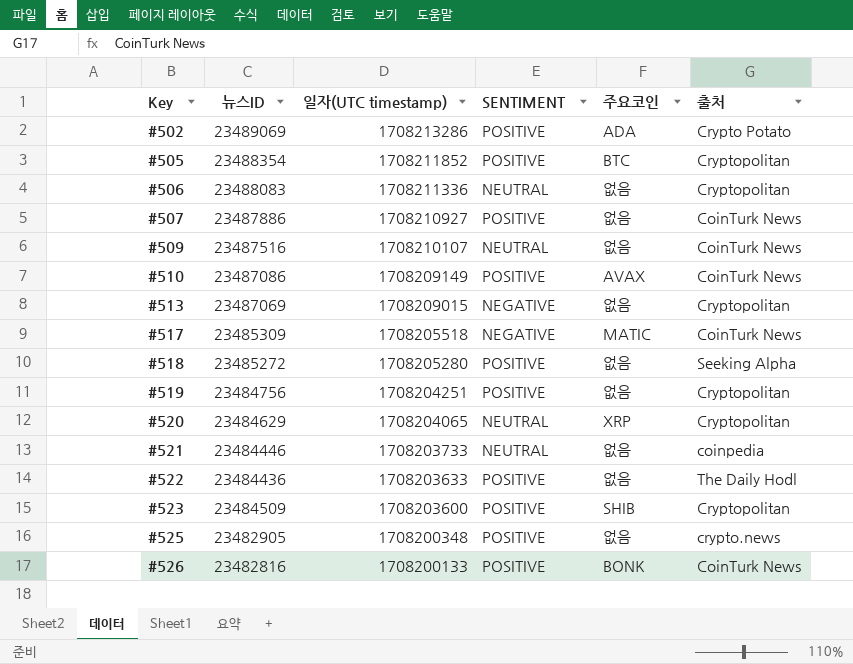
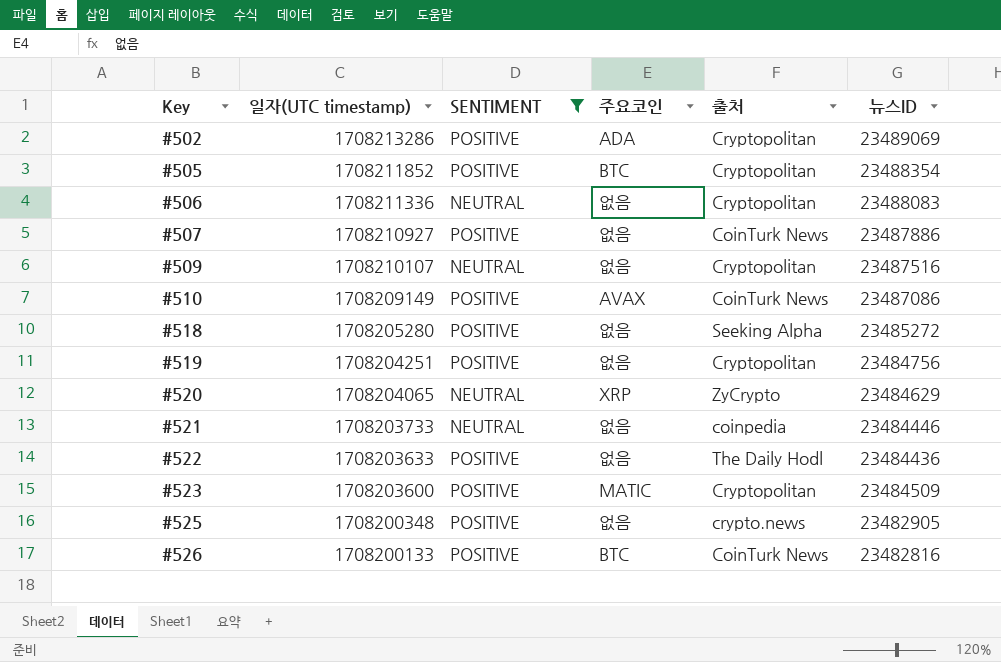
filter: none -> SENTIMENT != NEGATIVE
column 뉴스ID | position: 2 -> 6
#502 | 출처: Crypto Potato -> Cryptopolitan
#509 | 출처: CoinTurk News -> Cryptopolitan
#520 | 출처: Cryptopolitan -> ZyCrypto
#523 | 주요코인: SHIB -> MATIC
#526 | 주요코인: BONK -> BTC

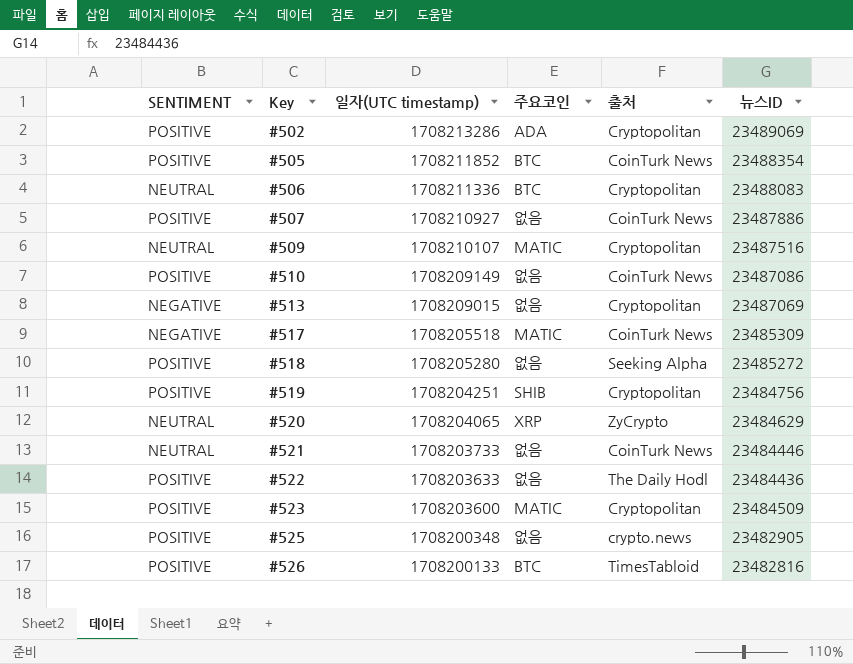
filter: SENTIMENT != NEGATIVE -> none
column SENTIMENT | position: 3 -> 1
#505 | 출처: Cryptopolitan -> CoinTurk News
#506 | 주요코인: 없음 -> BTC
#509 | 주요코인: 없음 -> MATIC
#510 | 주요코인: AVAX -> 없음
#519 | 주요코인: 없음 -> SHIB
#521 | 출처: coinpedia -> CoinTurk News
#526 | 출처: CoinTurk News -> TimesTabloid

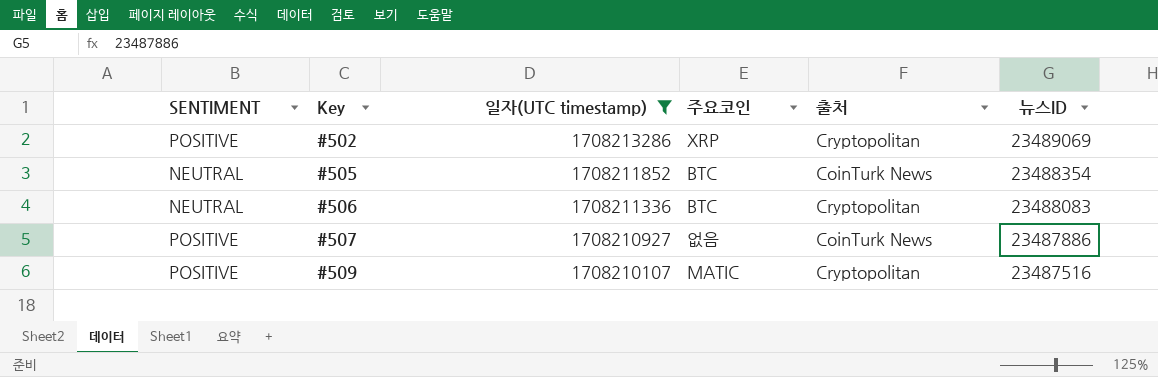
filter: none -> 일자(UTC timestamp) >= 1708210107
#502 | 주요코인: ADA -> XRP
#505 | SENTIMENT: POSITIVE -> NEUTRAL
#509 | SENTIMENT: NEUTRAL -> POSITIVE

